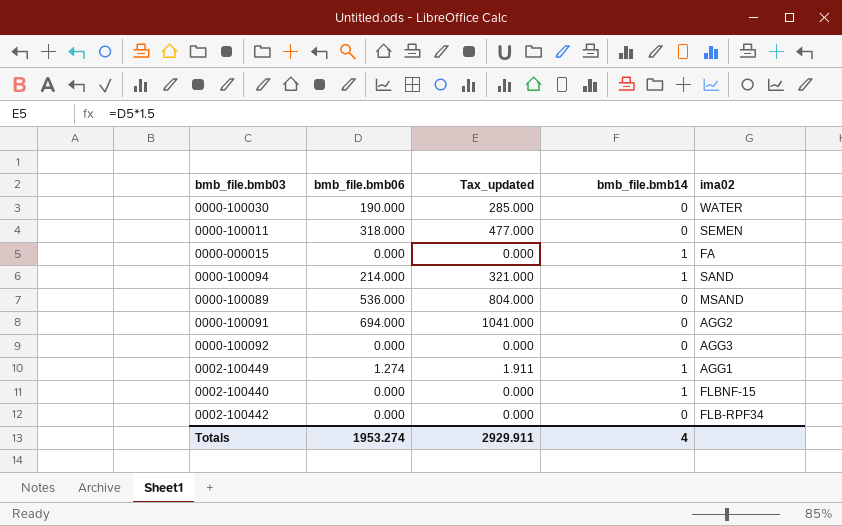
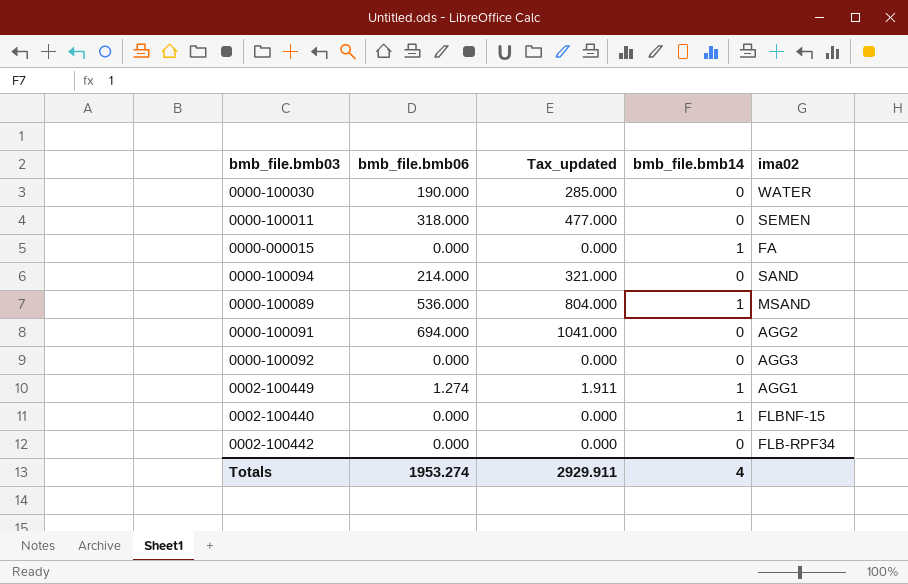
0000-100094 | bmb_file.bmb14: 1 -> 0
0000-100089 | bmb_file.bmb14: 0 -> 1

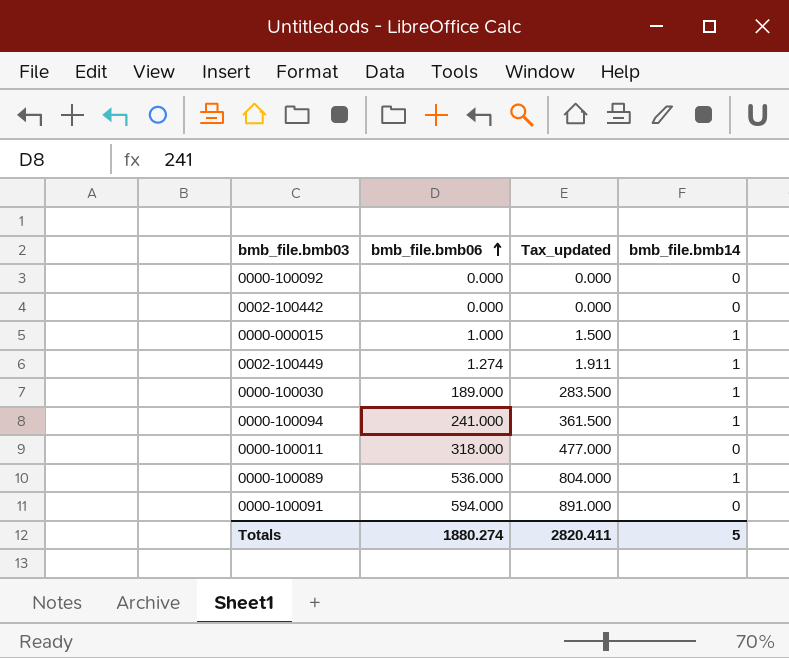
row order: none -> bmb_file.bmb06 ascending
column ima02 | position: 5 -> none
row 0002-100440: 0.000 | 0.000 | 1 | FLBNF-15 -> none
0000-000015 | bmb_file.bmb06: 0.000 -> 1.000
0000-000015 | Tax_updated: 0.000 -> 1.500
0000-100030 | bmb_file.bmb06: 190.000 -> 189.000
0000-100030 | Tax_updated: 285.000 -> 283.500
0000-100030 | bmb_file.bmb14: 0 -> 1
0000-100094 | bmb_file.bmb06: 214.000 -> 241.000
0000-100094 | Tax_updated: 321.000 -> 361.500
0000-100094 | bmb_file.bmb14: 0 -> 1
0000-100091 | bmb_file.bmb06: 694.000 -> 594.000
0000-100091 | Tax_updated: 1041.000 -> 891.000
Totals | bmb_file.bmb06: 1953.274 -> 1880.274
Totals | Tax_updated: 2929.911 -> 2820.411
Totals | bmb_file.bmb14: 4 -> 5

